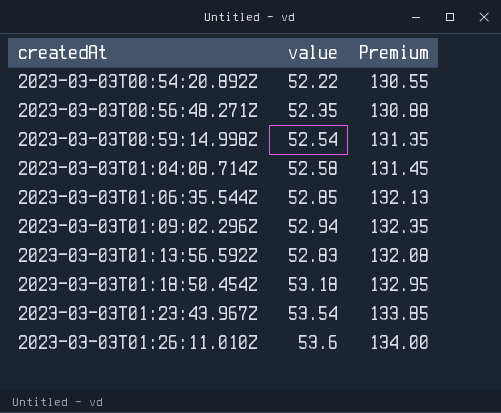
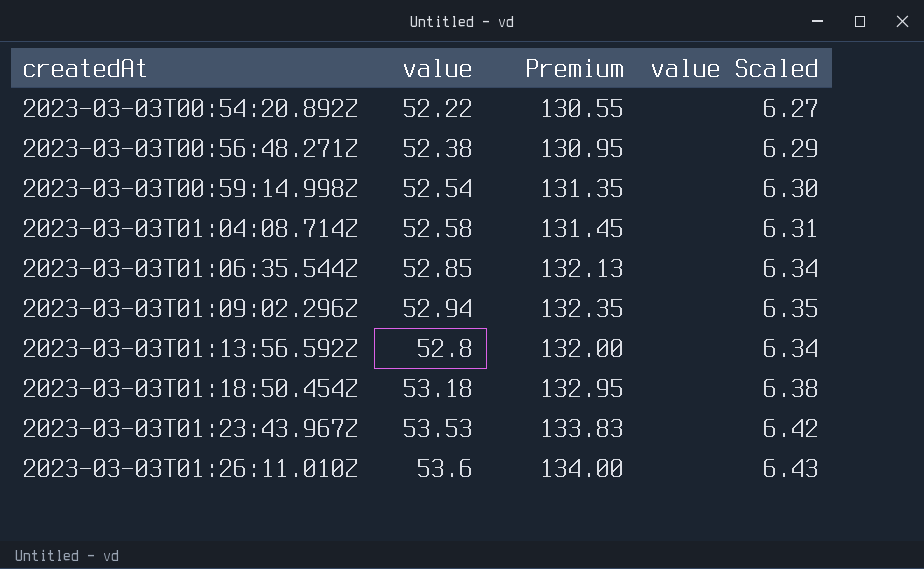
column value Scaled | formula: none -> [value] * 0.12
2023-03-03T00:56:48.271Z | value: 52.35 -> 52.38
2023-03-03T00:56:48.271Z | Premium: 130.88 -> 130.95
2023-03-03T01:13:56.592Z | value: 52.83 -> 52.8
2023-03-03T01:13:56.592Z | Premium: 132.08 -> 132.00
2023-03-03T01:23:43.967Z | value: 53.54 -> 53.53
2023-03-03T01:23:43.967Z | Premium: 133.85 -> 133.83

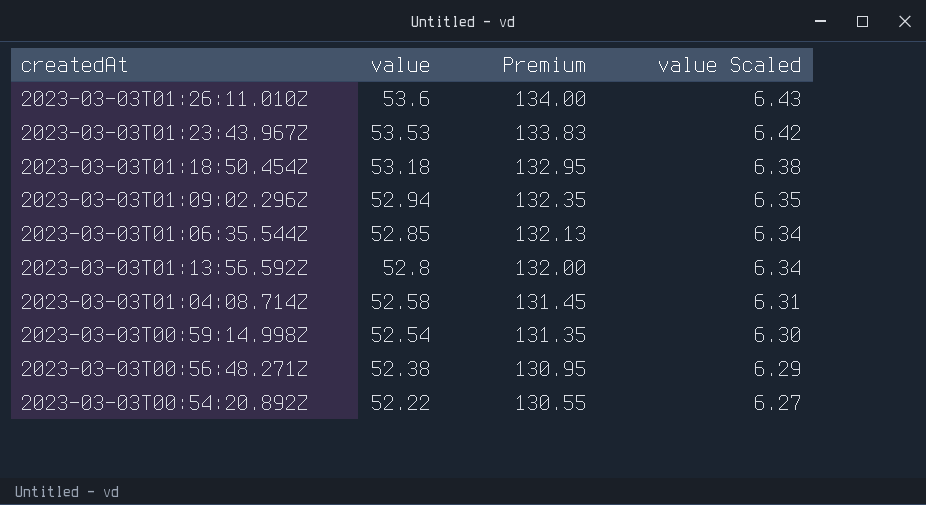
row order: createdAt ascending -> value descending

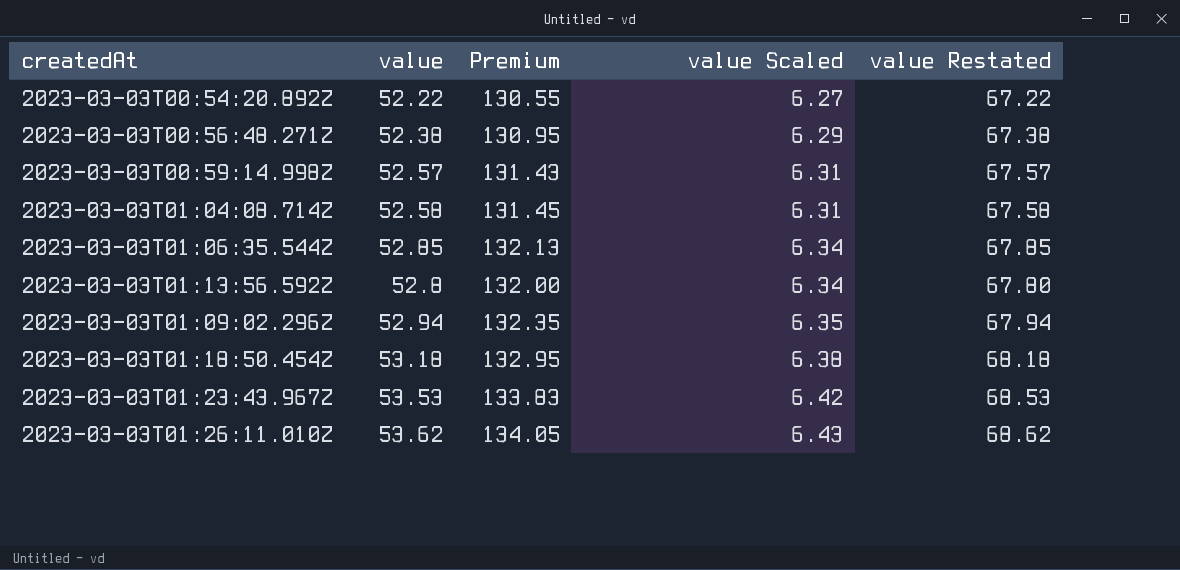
row order: value descending -> value Scaled ascending
column value Restated | formula: none -> [value] + 15
2023-03-03T00:59:14.998Z | value: 52.54 -> 52.57
2023-03-03T00:59:14.998Z | Premium: 131.35 -> 131.43
2023-03-03T00:59:14.998Z | value Scaled: 6.30 -> 6.31
2023-03-03T01:26:11.010Z | value: 53.6 -> 53.62
2023-03-03T01:26:11.010Z | Premium: 134.00 -> 134.05

